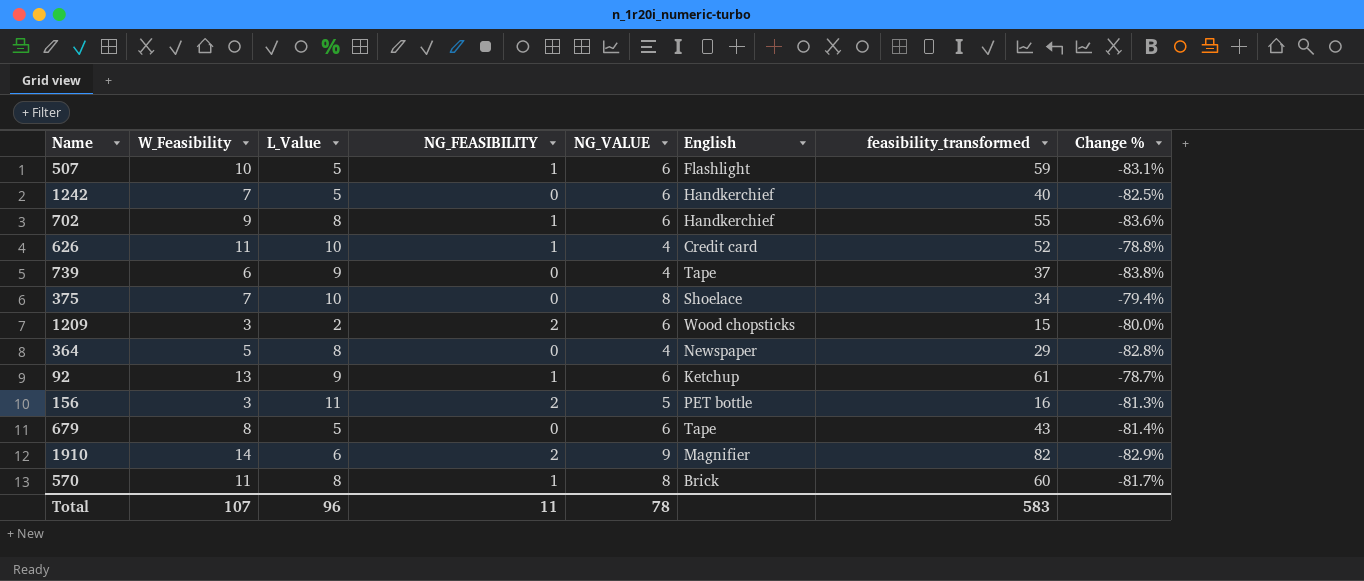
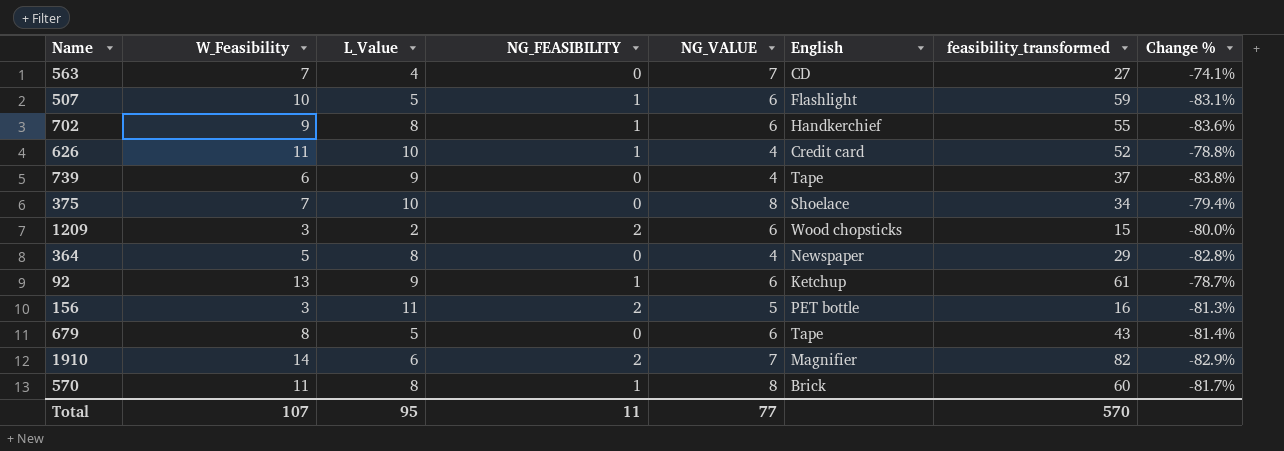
row 1242: 7 | 5 | 0 | 6 | Handkerchief | 40 | -82.5% -> none
row 563: none -> 7 | 4 | 0 | 7 | CD | 27 | -74.1%
1910 | NG_VALUE: 9 -> 7
Total | L_Value: 96 -> 95
Total | NG_VALUE: 78 -> 77
Total | feasibility_transformed: 583 -> 570

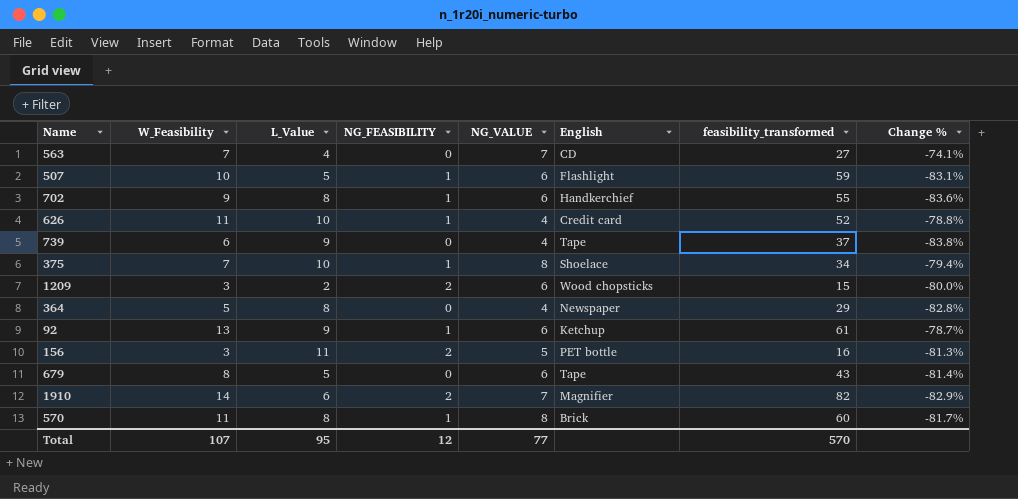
375 | NG_FEASIBILITY: 0 -> 1
Total | NG_FEASIBILITY: 11 -> 12

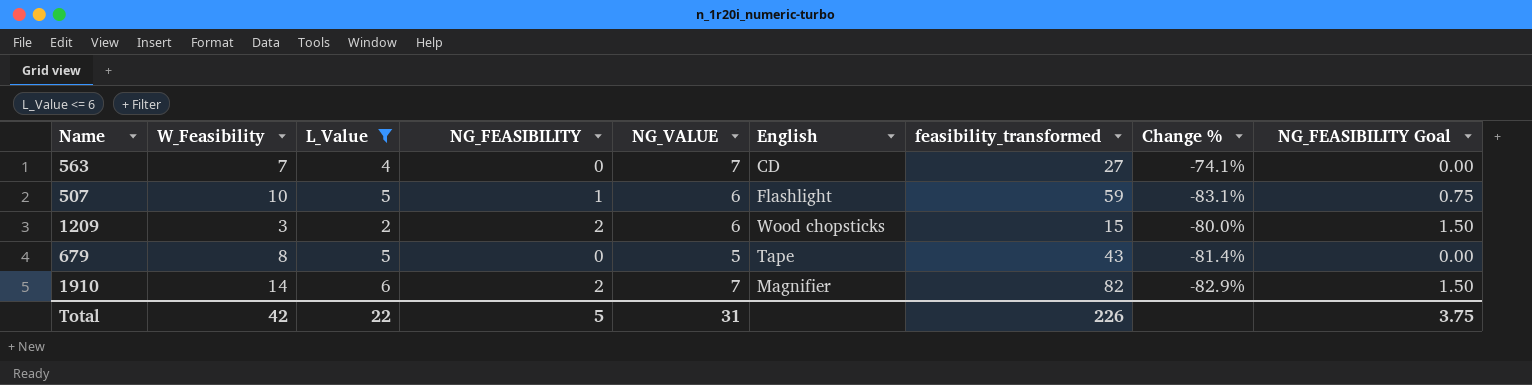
filter: none -> L_Value <= 6
column NG_FEASIBILITY Goal | formula: none -> [NG_FEASIBILITY] * 0.75
679 | NG_VALUE: 6 -> 5
Total | W_Feasibility: 107 -> 42
Total | L_Value: 95 -> 22
Total | NG_FEASIBILITY: 12 -> 5
Total | NG_VALUE: 77 -> 31
Total | feasibility_transformed: 570 -> 226

